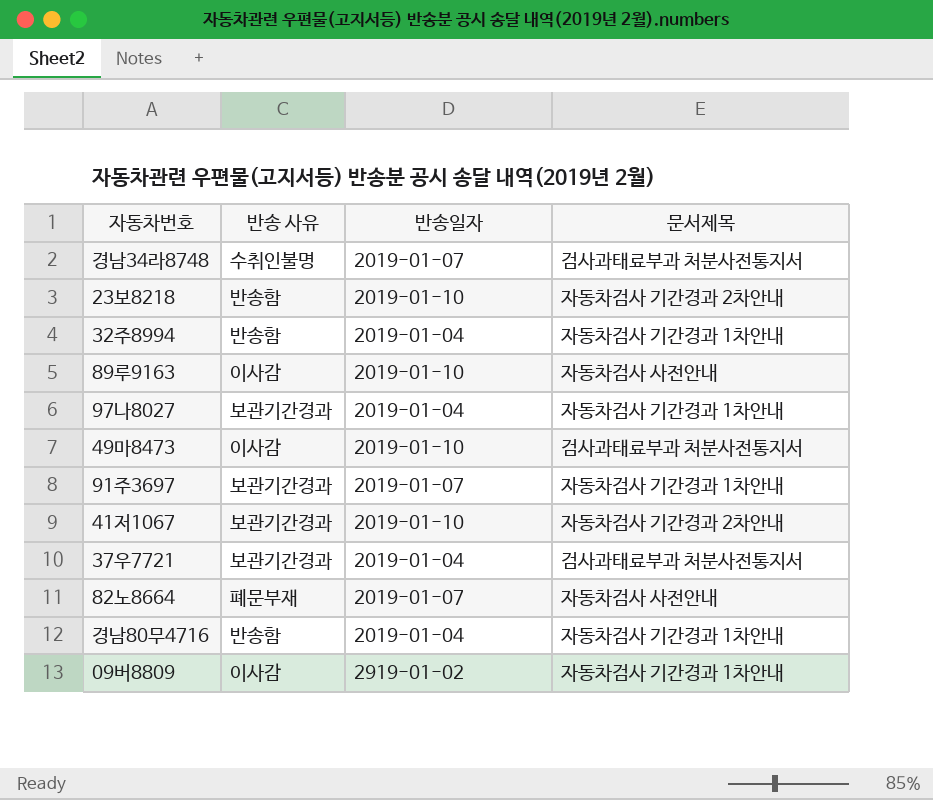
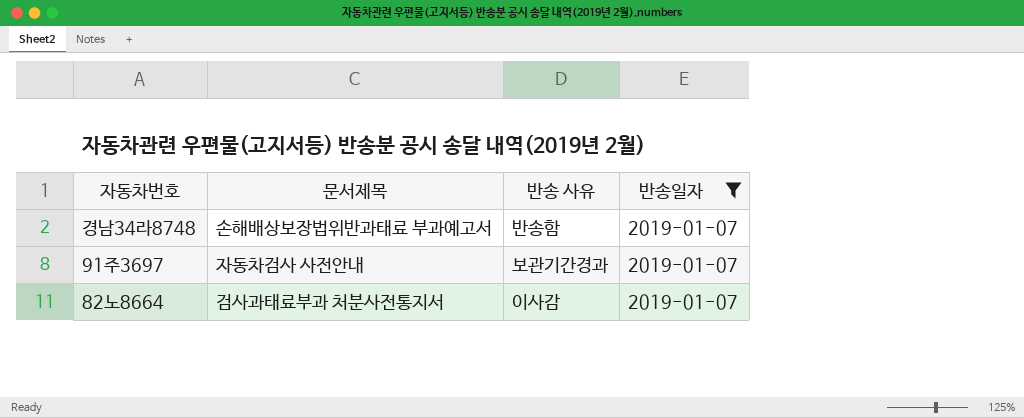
filter: none -> 반송일자 = 2019-01-07
column 문서제목 | position: 4 -> 2
경남34라8748 | 문서제목: 검사과태료부과 처분사전통지서 -> 손해배상보장법위반과태료 부과예고서
경남34라8748 | 반송 사유: 수취인불명 -> 반송함
91주3697 | 문서제목: 자동차검사 기간경과 1차안내 -> 자동차검사 사전안내
82노8664 | 문서제목: 자동차검사 사전안내 -> 검사과태료부과 처분사전통지서
82노8664 | 반송 사유: 폐문부재 -> 이사감

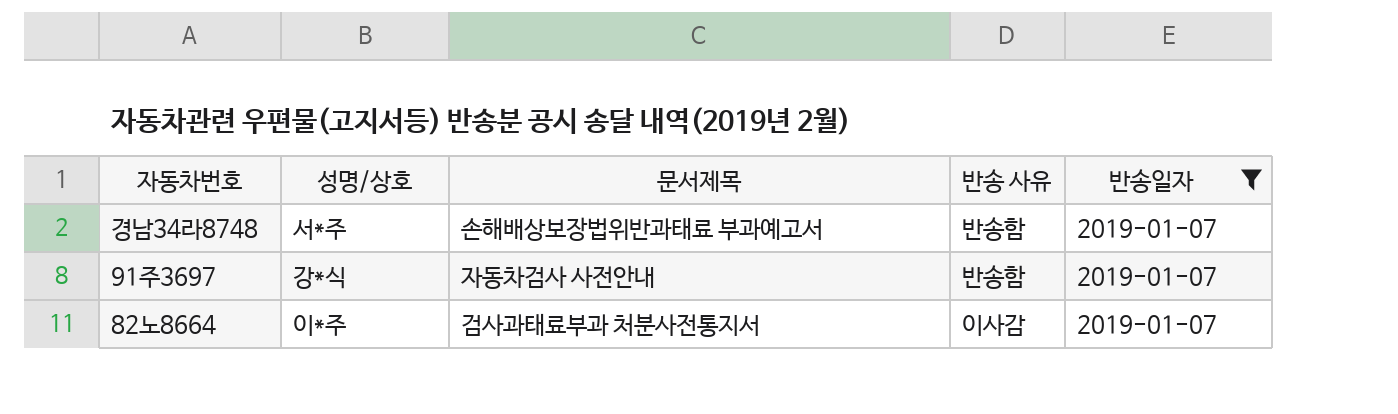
column 성명/상호 | position: none -> 2
91주3697 | 반송 사유: 보관기간경과 -> 반송함

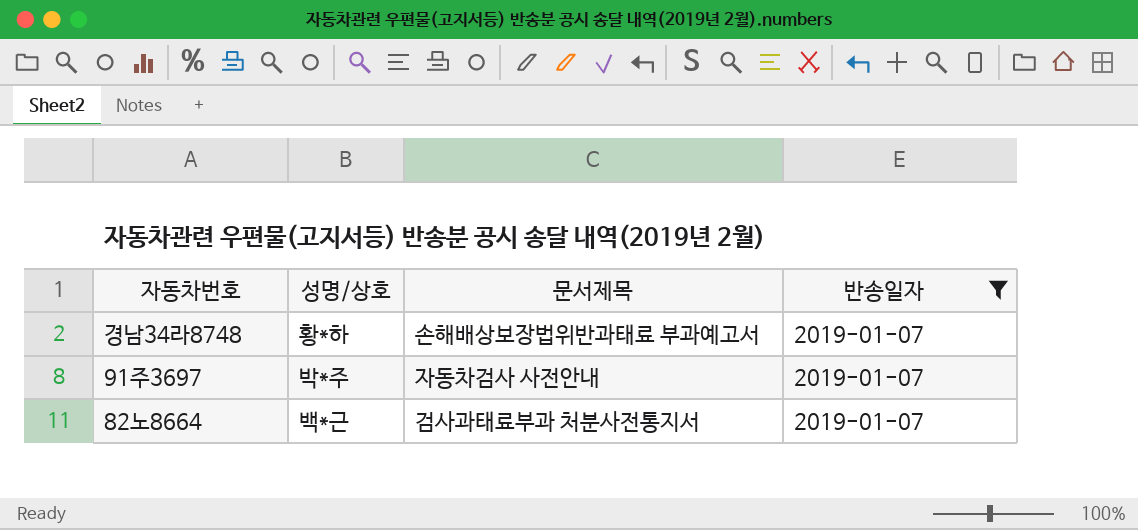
column 반송 사유 | position: 4 -> none
경남34라8748 | 성명/상호: 서*주 -> 황*하
91주3697 | 성명/상호: 강*식 -> 박*주
82노8664 | 성명/상호: 이*주 -> 백*근

